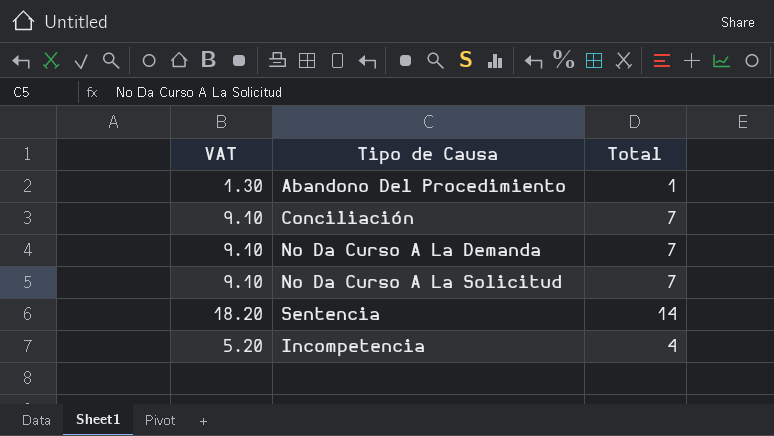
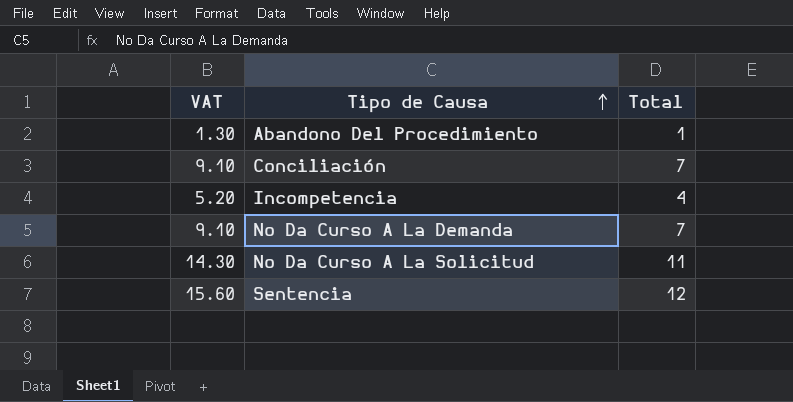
row order: none -> Tipo de Causa ascending
No Da Curso A La Solicitud | VAT: 9.10 -> 14.30
No Da Curso A La Solicitud | Total: 7 -> 11
Sentencia | VAT: 18.20 -> 15.60
Sentencia | Total: 14 -> 12

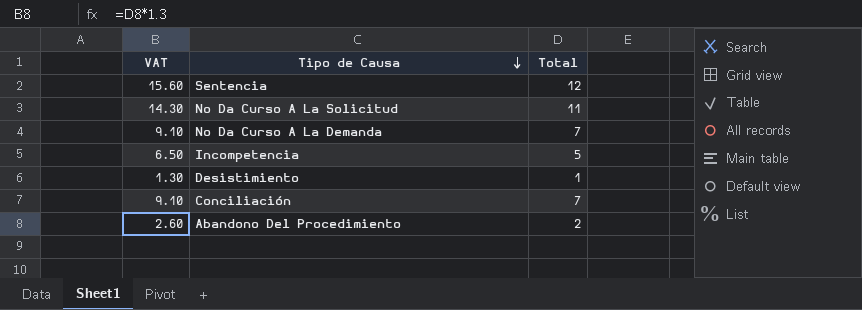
row order: Tipo de Causa ascending -> Tipo de Causa descending
Incompetencia | VAT: 5.20 -> 6.50
Incompetencia | Total: 4 -> 5
row Desistimiento: none -> 1.30 | 1
Abandono Del Procedimiento | VAT: 1.30 -> 2.60
Abandono Del Procedimiento | Total: 1 -> 2

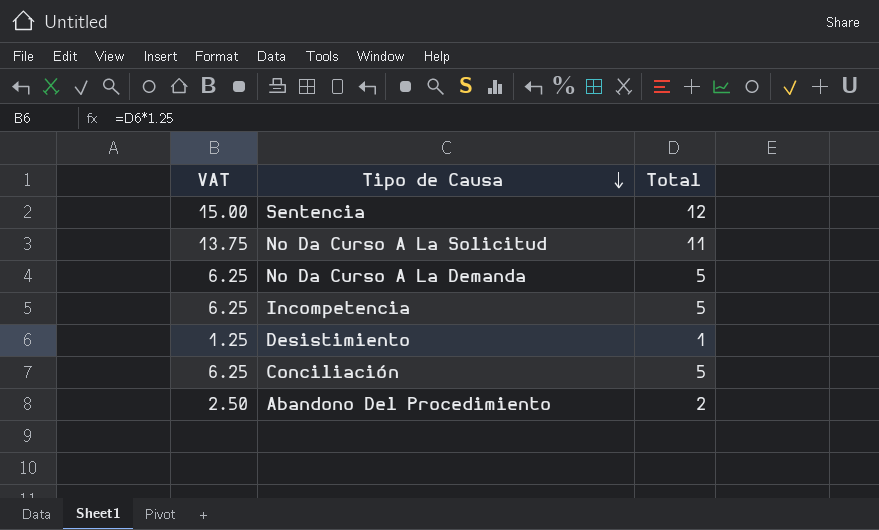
column VAT | formula: [Total] * 1.3 -> [Total] * 1.25
No Da Curso A La Demanda | Total: 7 -> 5
Conciliación | Total: 7 -> 5

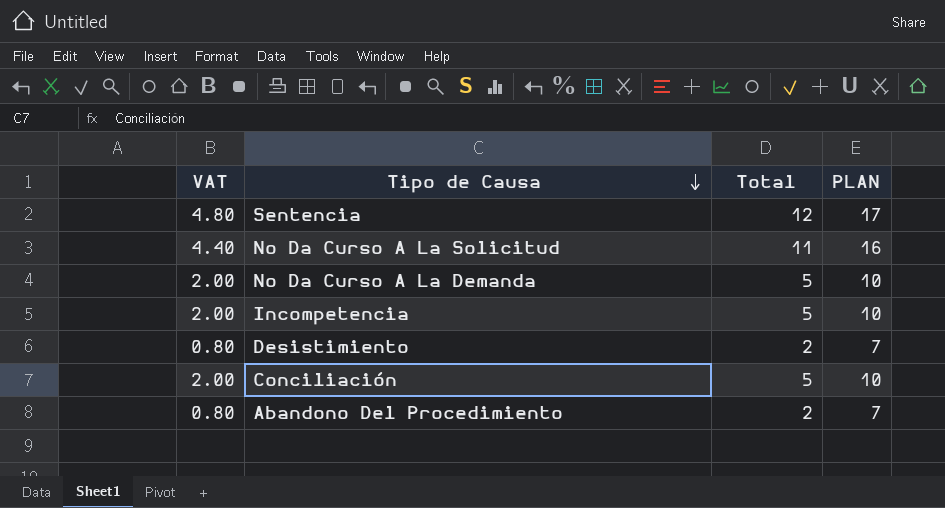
column VAT | formula: [Total] * 1.25 -> [Total] * 0.4
column PLAN | formula: none -> [Total] + 5
Desistimiento | Total: 1 -> 2

